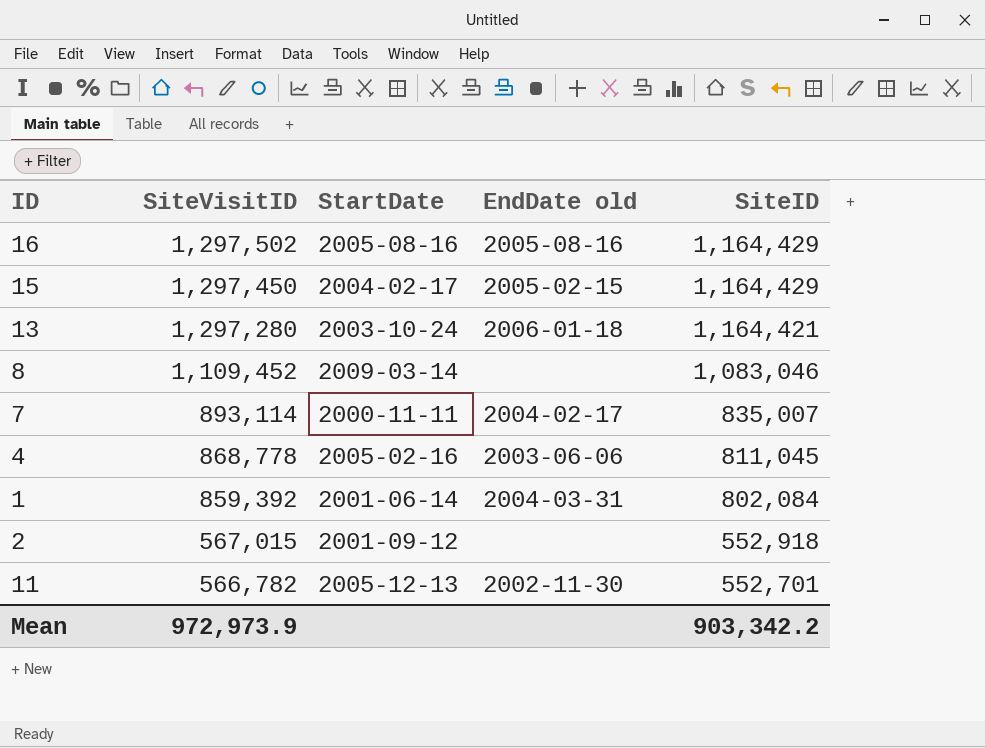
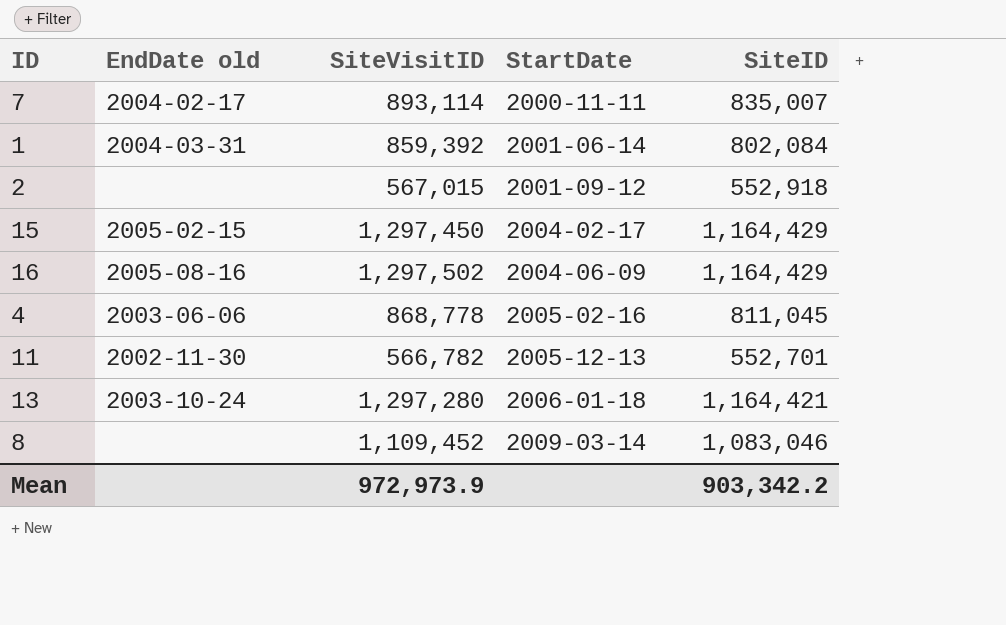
row order: SiteVisitID descending -> StartDate ascending
column EndDate old | position: 4 -> 2
16 | StartDate: 2005-08-16 -> 2004-06-09
13 | EndDate old: 2006-01-18 -> 2003-10-24
13 | StartDate: 2003-10-24 -> 2006-01-18

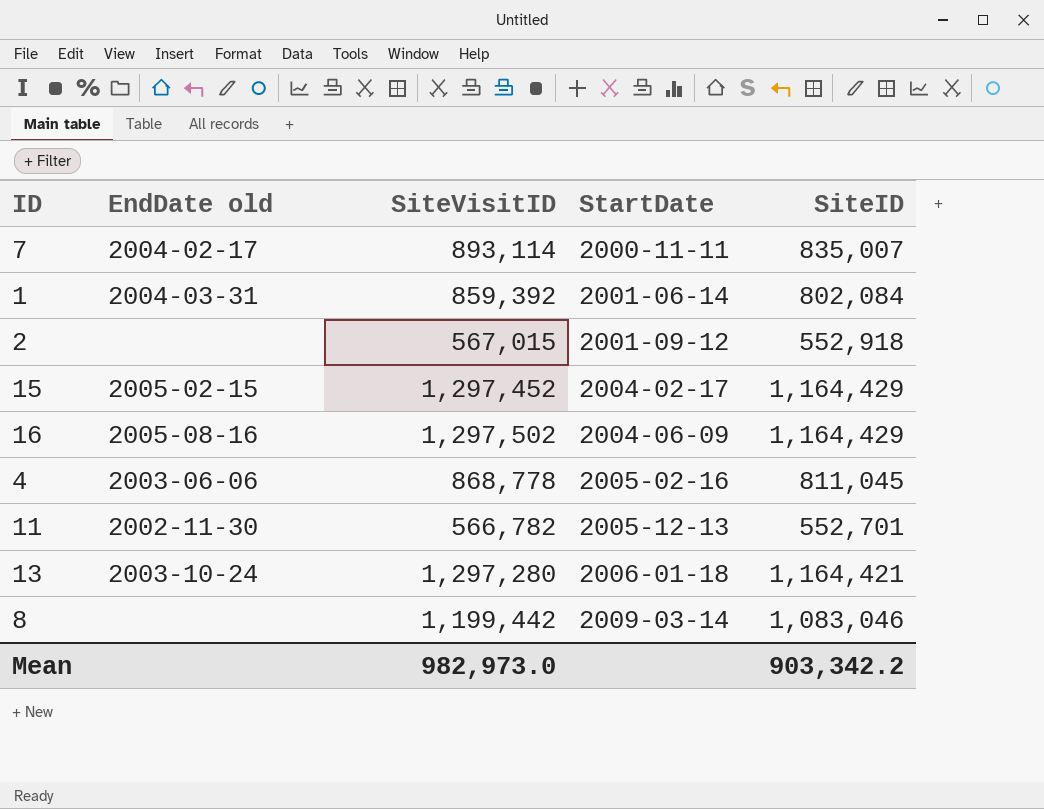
15 | SiteVisitID: 1,297,450 -> 1,297,452
8 | SiteVisitID: 1,109,452 -> 1,199,442
Mean | SiteVisitID: 972,973.9 -> 982,973.0

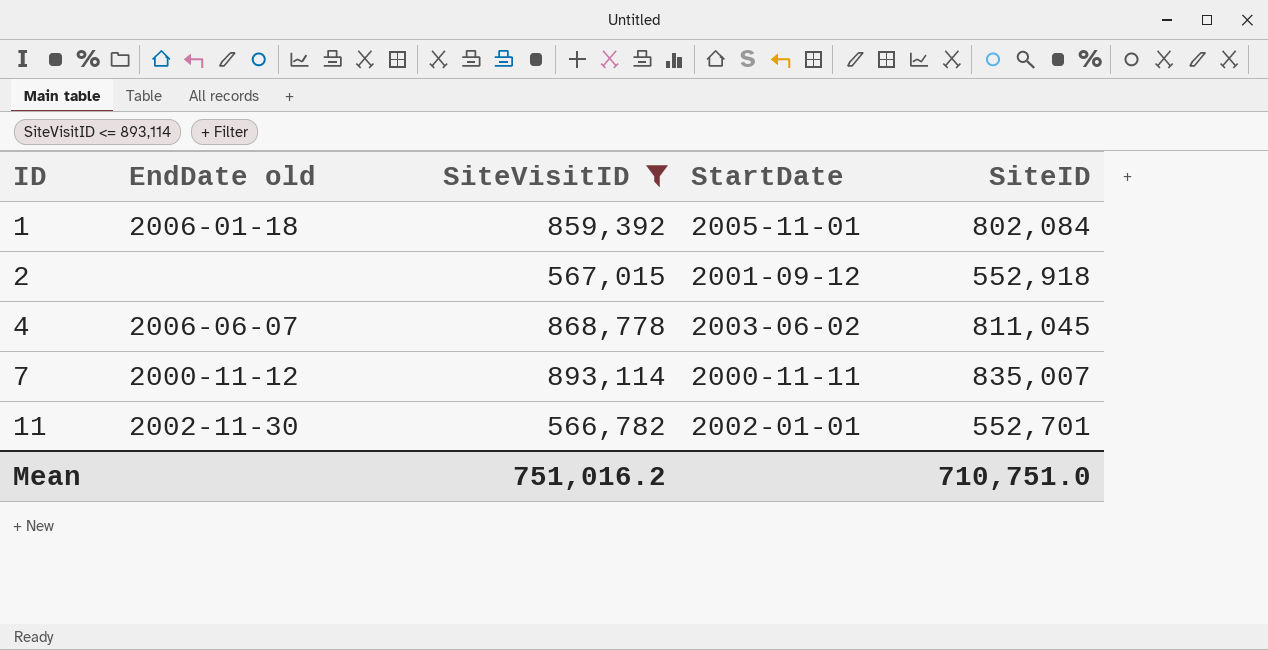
filter: none -> SiteVisitID <= 893,114
row order: StartDate ascending -> ID ascending
1 | EndDate old: 2004-03-31 -> 2006-01-18
1 | StartDate: 2001-06-14 -> 2005-11-01
4 | EndDate old: 2003-06-06 -> 2006-06-07
4 | StartDate: 2005-02-16 -> 2003-06-02
7 | EndDate old: 2004-02-17 -> 2000-11-12
11 | StartDate: 2005-12-13 -> 2002-01-01
Mean | SiteVisitID: 982,973.0 -> 751,016.2
Mean | SiteID: 903,342.2 -> 710,751.0

